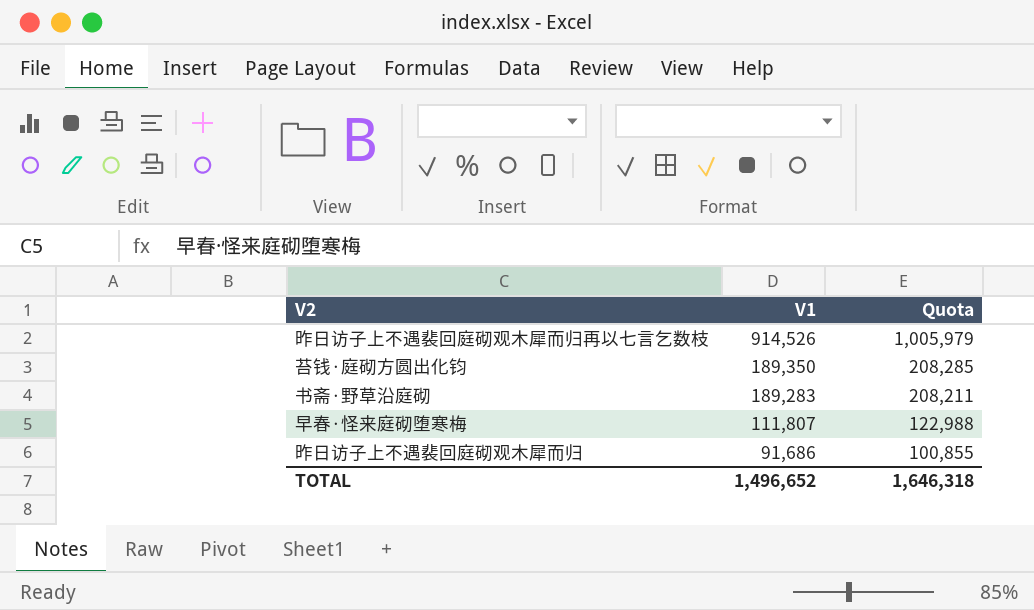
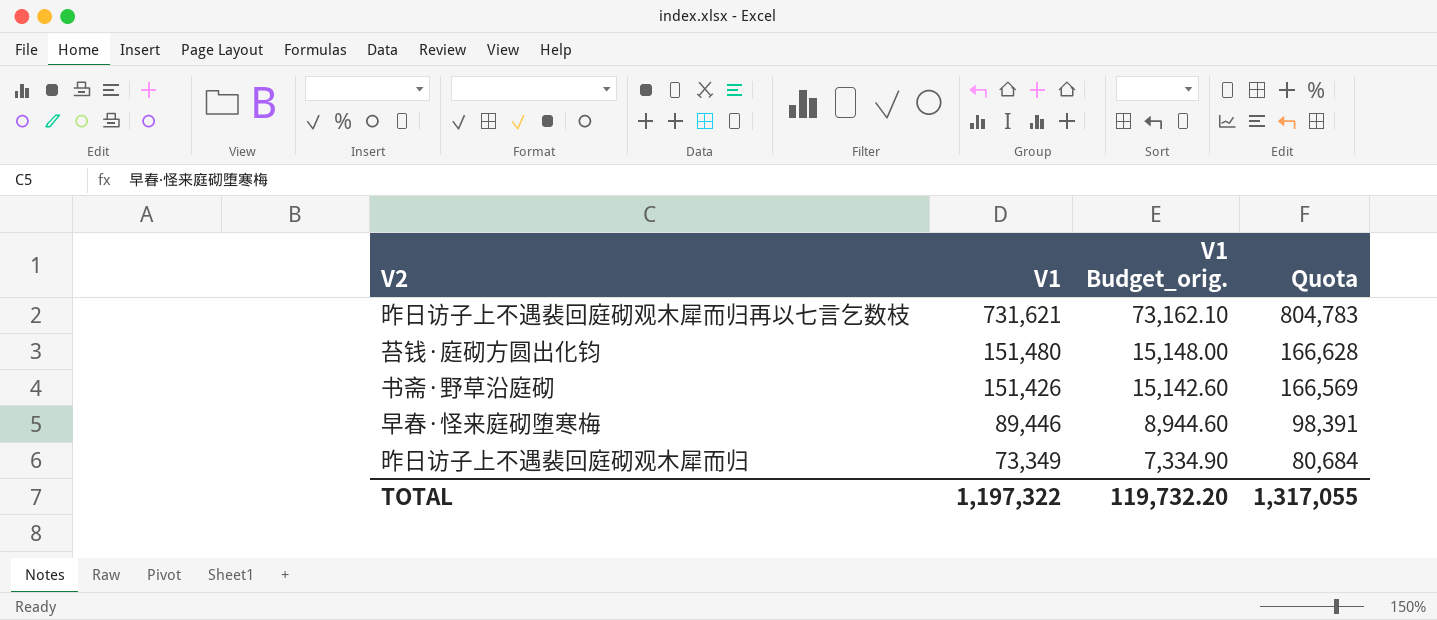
column V1 Budget_orig. | formula: none -> [V1] * 0.1
昨日访子上不遇裴回庭砌观木犀而归再以七言乞数枝 | V1: 914,526 -> 731,621
昨日访子上不遇裴回庭砌观木犀而归再以七言乞数枝 | Quota: 1,005,979 -> 804,783
苔钱·庭砌方圆出化钧 | V1: 189,350 -> 151,480
苔钱·庭砌方圆出化钧 | Quota: 208,285 -> 166,628
书斋·野草沿庭砌 | V1: 189,283 -> 151,426
书斋·野草沿庭砌 | Quota: 208,211 -> 166,569
早春·怪来庭砌堕寒梅 | V1: 111,807 -> 89,446
早春·怪来庭砌堕寒梅 | Quota: 122,988 -> 98,391
昨日访子上不遇裴回庭砌观木犀而归 | V1: 91,686 -> 73,349
昨日访子上不遇裴回庭砌观木犀而归 | Quota: 100,855 -> 80,684
TOTAL | V1: 1,496,652 -> 1,197,322
TOTAL | Quota: 1,646,318 -> 1,317,055

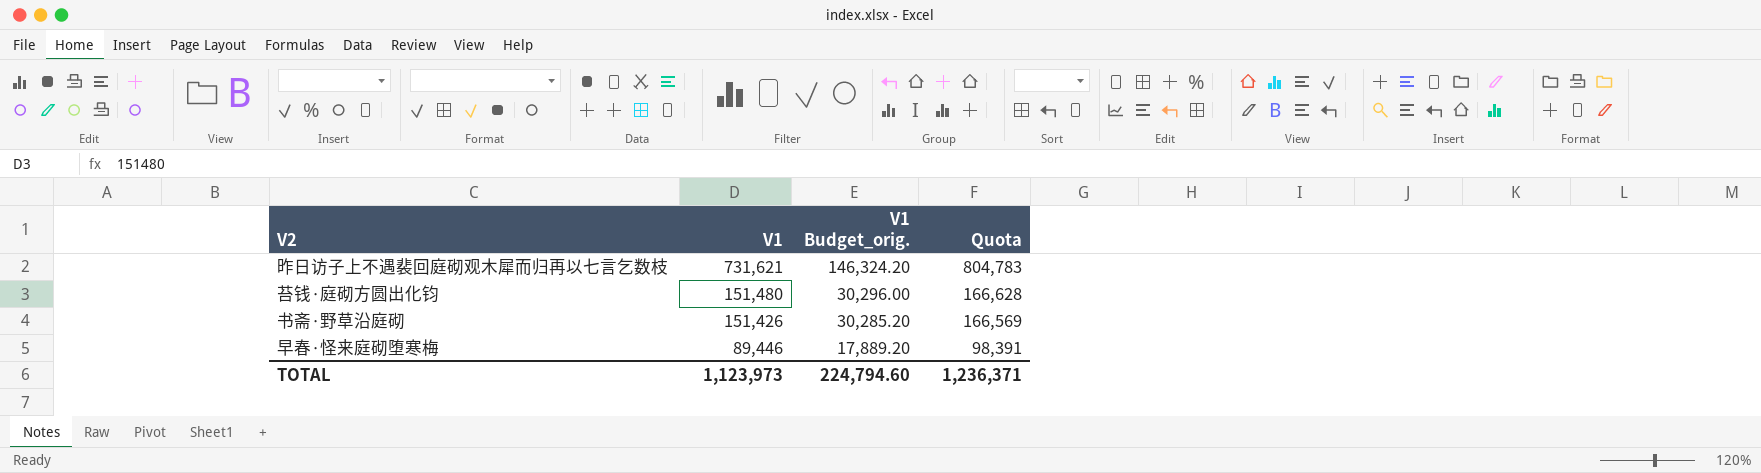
column V1 Budget_orig. | formula: [V1] * 0.1 -> [V1] * 0.2
row 昨日访子上不遇裴回庭砌观木犀而归: 73,349 | 7,334.90 | 80,684 -> none
TOTAL | V1: 1,197,322 -> 1,123,973
TOTAL | V1 Budget_orig.: 119,732.20 -> 224,794.60
TOTAL | Quota: 1,317,055 -> 1,236,371

